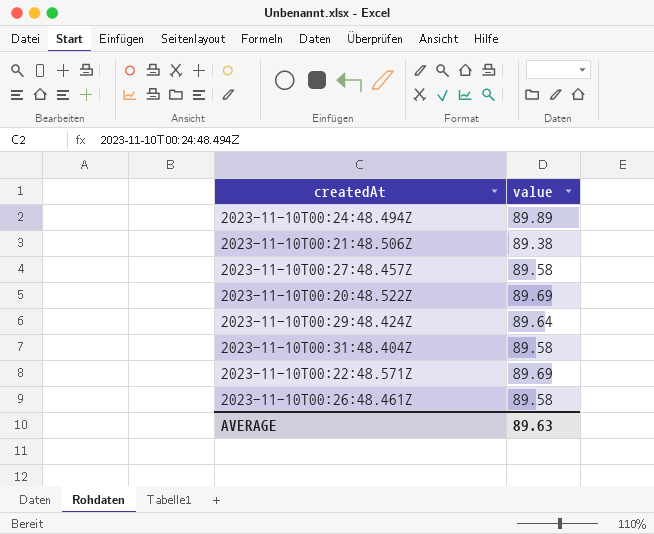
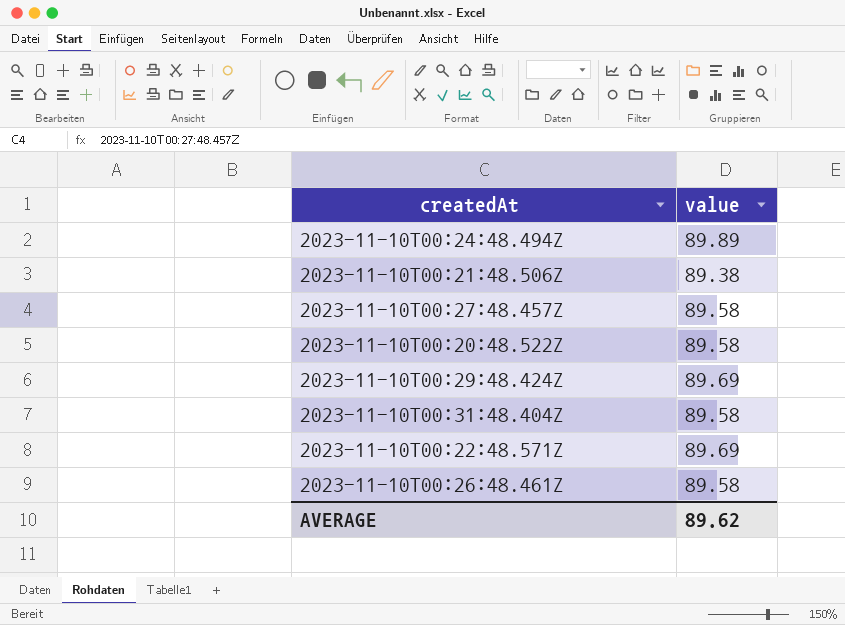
2023-11-10T00:20:48.522Z | value: 89.69 -> 89.58
2023-11-10T00:29:48.424Z | value: 89.64 -> 89.69
AVERAGE | value: 89.63 -> 89.62

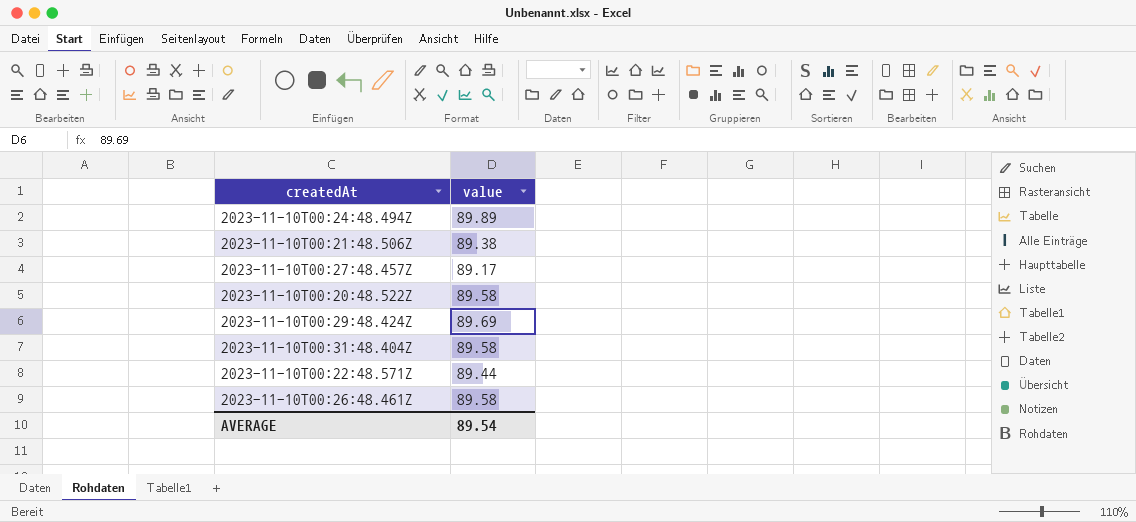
2023-11-10T00:27:48.457Z | value: 89.58 -> 89.17
2023-11-10T00:22:48.571Z | value: 89.69 -> 89.44
AVERAGE | value: 89.62 -> 89.54

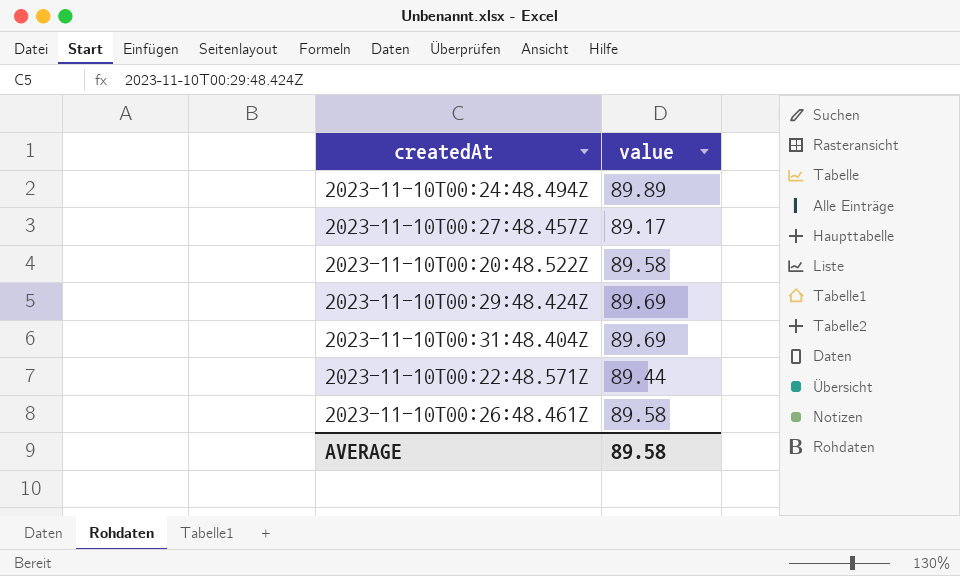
row 2023-11-10T00:21:48.506Z: 89.38 -> none
2023-11-10T00:31:48.404Z | value: 89.58 -> 89.69
AVERAGE | value: 89.54 -> 89.58

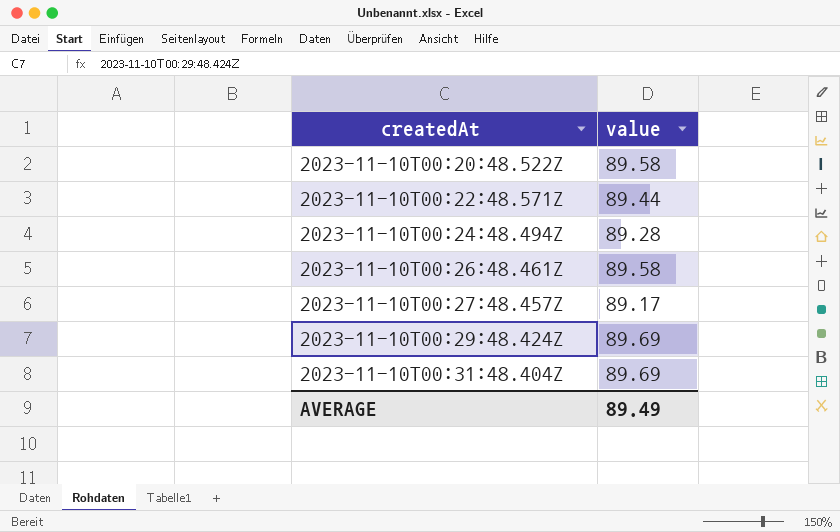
row order: none -> createdAt ascending
2023-11-10T00:24:48.494Z | value: 89.89 -> 89.28
AVERAGE | value: 89.58 -> 89.49

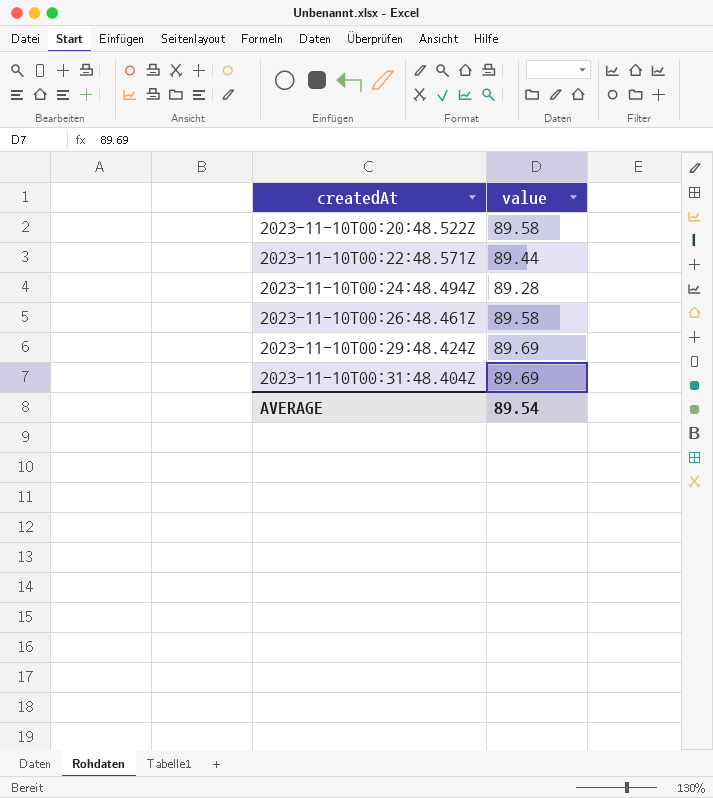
row 2023-11-10T00:27:48.457Z: 89.17 -> none
AVERAGE | value: 89.49 -> 89.54

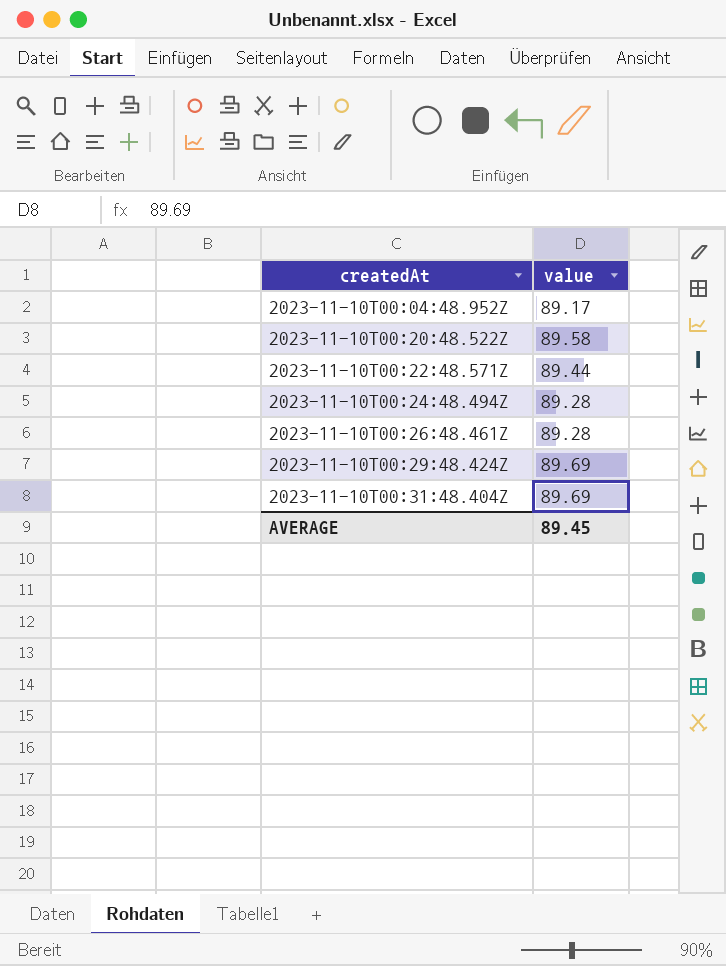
row 2023-11-10T00:04:48.952Z: none -> 89.17
2023-11-10T00:26:48.461Z | value: 89.58 -> 89.28
AVERAGE | value: 89.54 -> 89.45

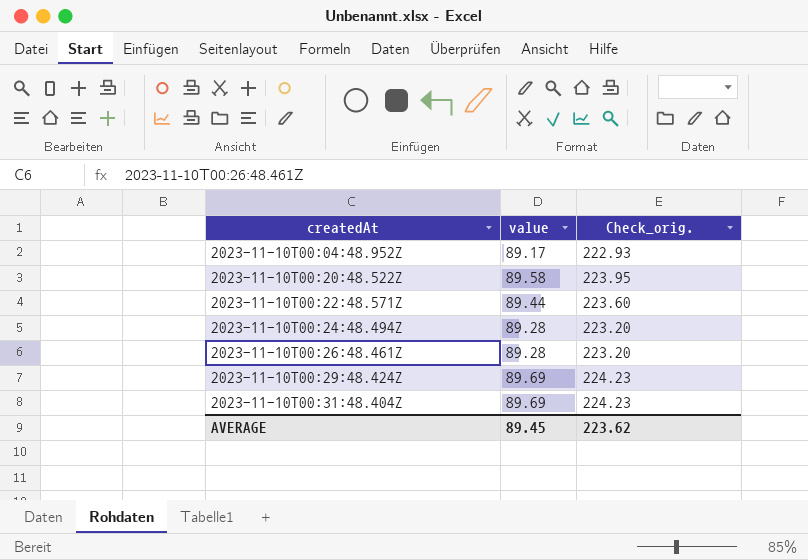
column Check_orig. | formula: none -> [value] * 2.5

